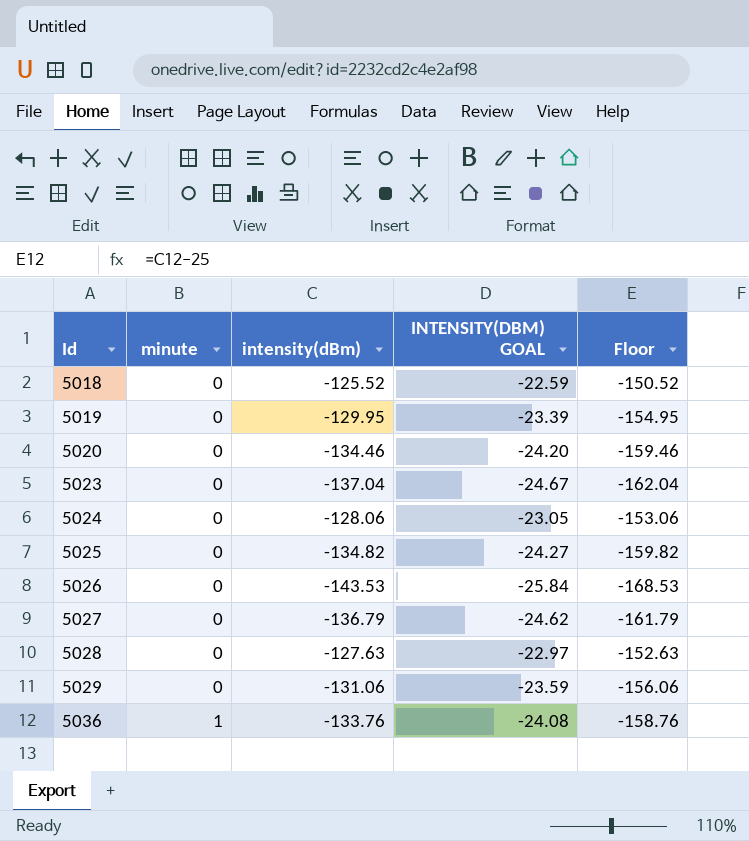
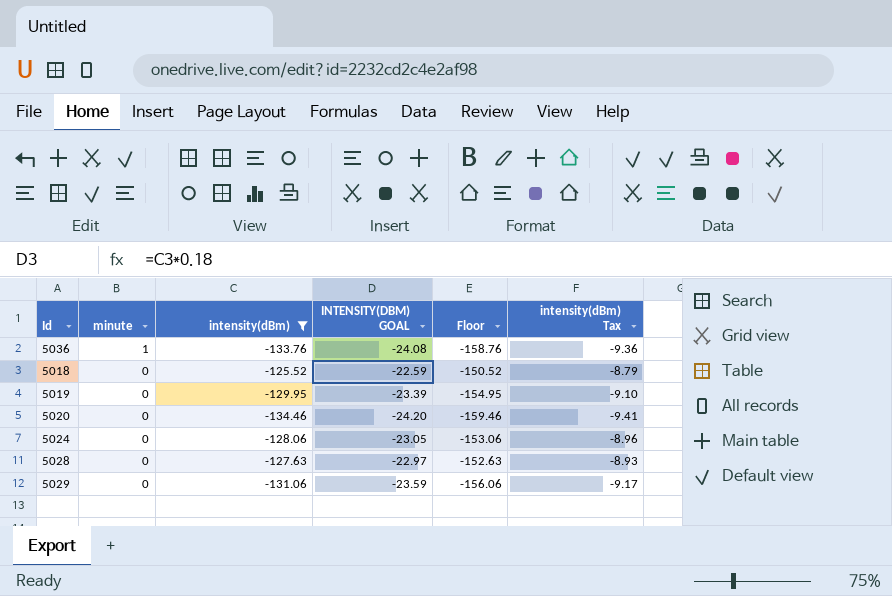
filter: none -> intensity(dBm) >= -134.46
row order: Id ascending -> minute descending
column intensity(dBm) Tax | formula: none -> [intensity(dBm)] * 0.07

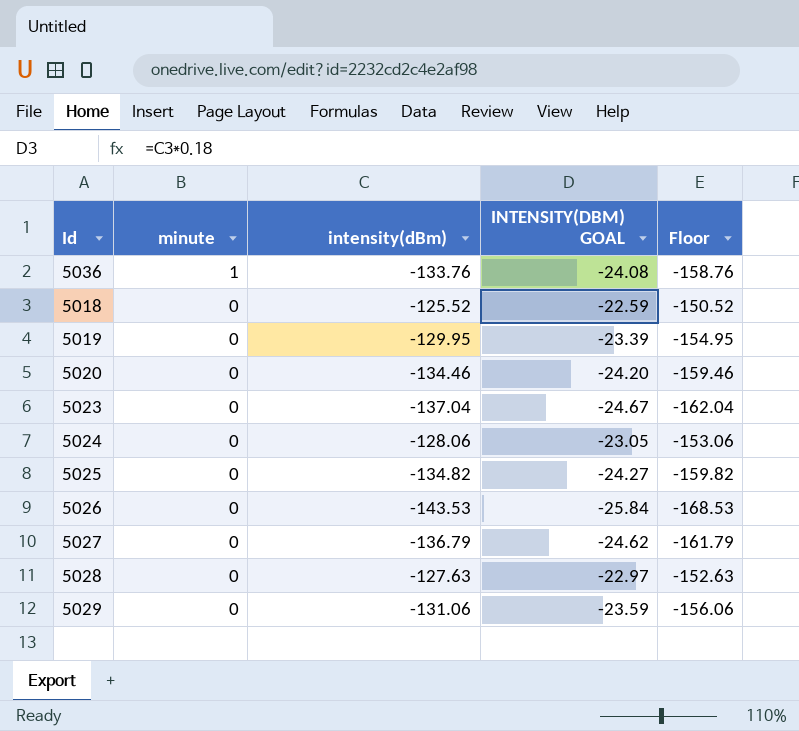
filter: intensity(dBm) >= -134.46 -> none
column intensity(dBm) Tax | formula: [intensity(dBm)] * 0.07 -> none

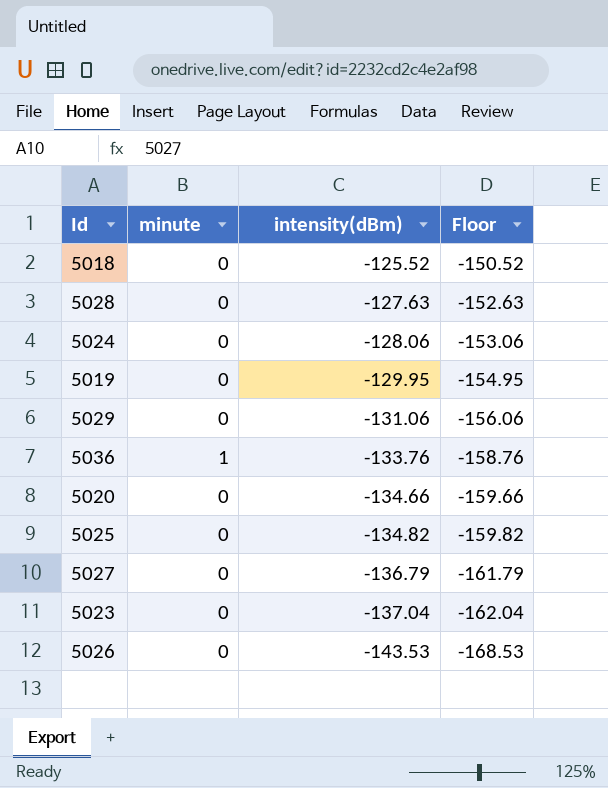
row order: minute descending -> intensity(dBm) descending
column INTENSITY(DBM) GOAL | formula: [intensity(dBm)] * 0.18 -> none
5020 | intensity(dBm): -134.46 -> -134.66
5020 | Floor: -159.46 -> -159.66

